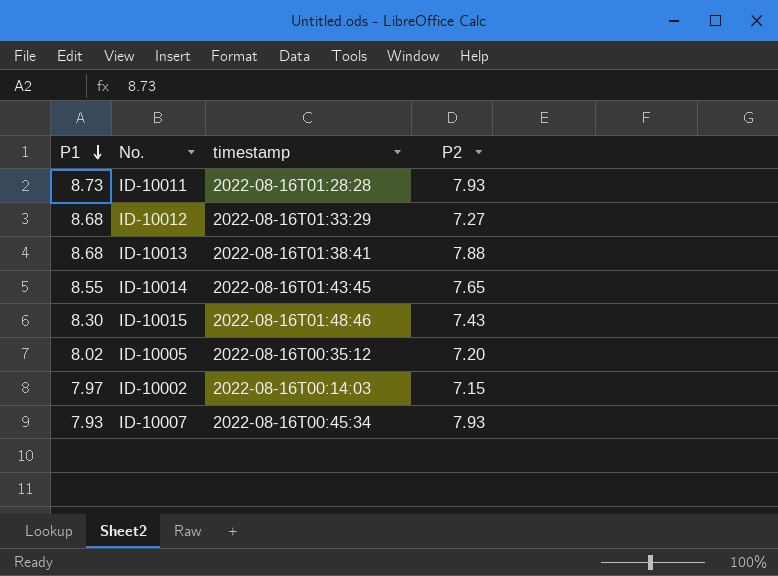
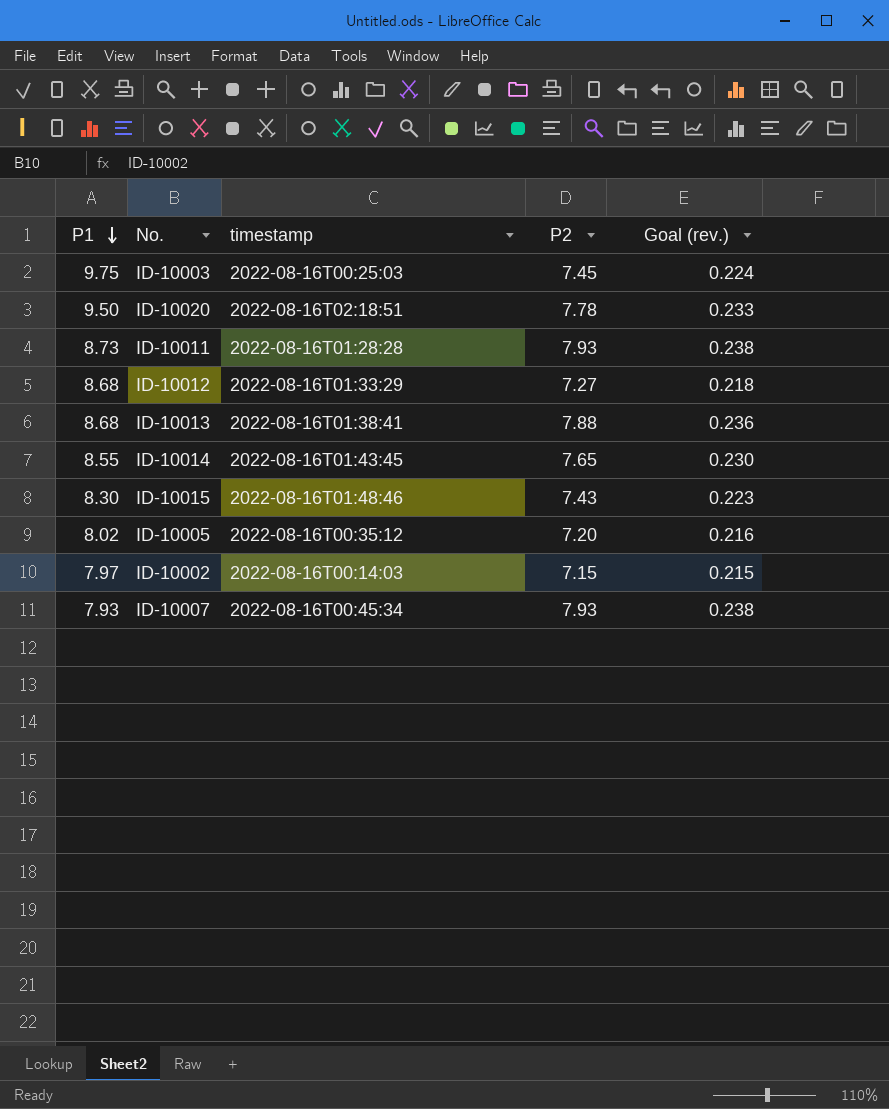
column Goal (rev.) | formula: none -> [P2] * 0.03
row ID-10003: none -> 9.75 | 2022-08-16T00:25:03 | 7.45 | 0.224
row ID-10020: none -> 9.50 | 2022-08-16T02:18:51 | 7.78 | 0.233

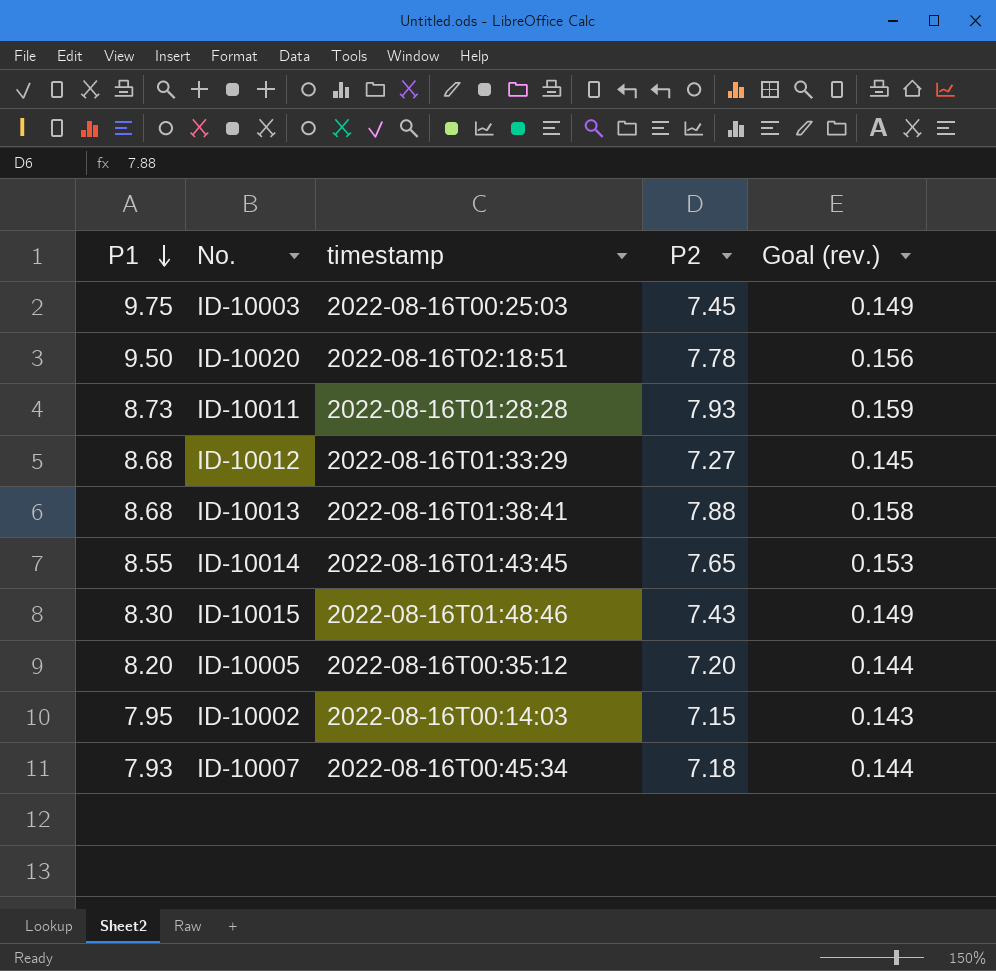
column Goal (rev.) | formula: [P2] * 0.03 -> [P2] * 0.02
ID-10005 | P1: 8.02 -> 8.20
ID-10002 | P1: 7.97 -> 7.95
ID-10007 | P2: 7.93 -> 7.18

